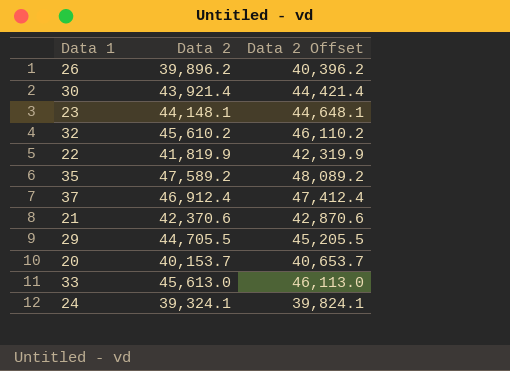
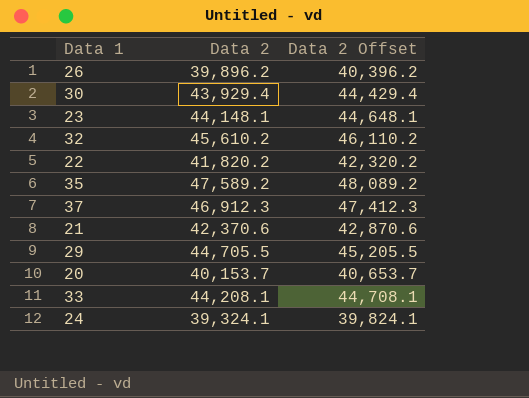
30 | Data 2: 43,921.4 -> 43,929.4
30 | Data 2 Offset: 44,421.4 -> 44,429.4
22 | Data 2: 41,819.9 -> 41,820.2
22 | Data 2 Offset: 42,319.9 -> 42,320.2
37 | Data 2: 46,912.4 -> 46,912.3
37 | Data 2 Offset: 47,412.4 -> 47,412.3
33 | Data 2: 45,613.0 -> 44,208.1
33 | Data 2 Offset: 46,113.0 -> 44,708.1

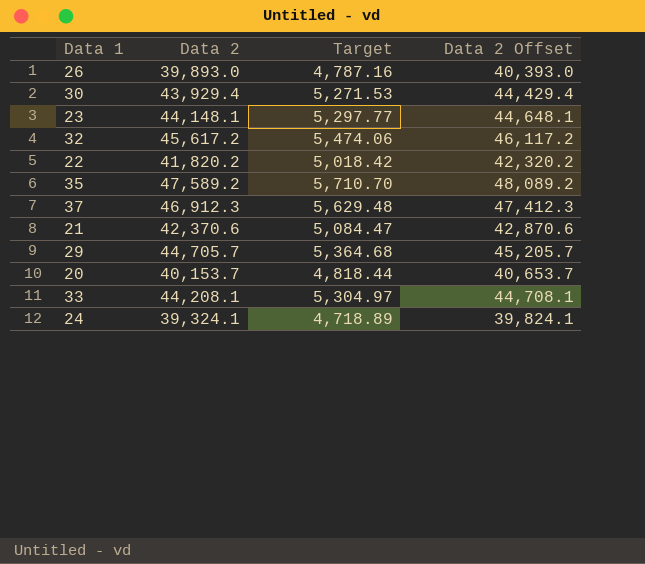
column Target | formula: none -> [Data 2] * 0.12
26 | Data 2: 39,896.2 -> 39,893.0
26 | Data 2 Offset: 40,396.2 -> 40,393.0
32 | Data 2: 45,610.2 -> 45,617.2
32 | Data 2 Offset: 46,110.2 -> 46,117.2
29 | Data 2: 44,705.5 -> 44,705.7
29 | Data 2 Offset: 45,205.5 -> 45,205.7

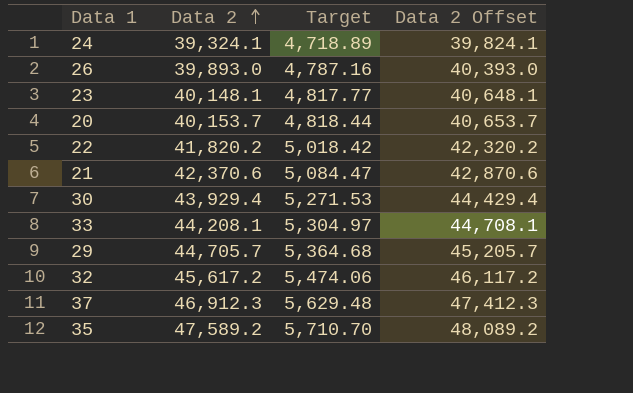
row order: none -> Data 2 ascending
23 | Data 2: 44,148.1 -> 40,148.1
23 | Target: 5,297.77 -> 4,817.77
23 | Data 2 Offset: 44,648.1 -> 40,648.1

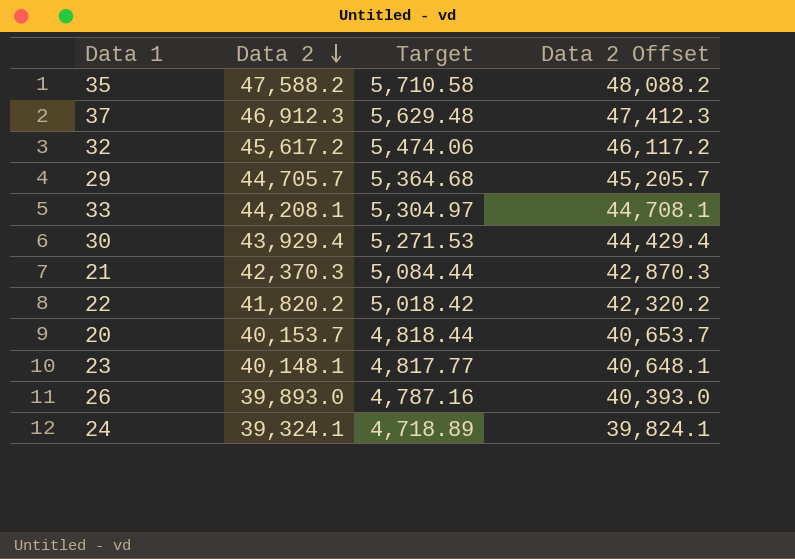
row order: Data 2 ascending -> Data 2 descending
35 | Data 2: 47,589.2 -> 47,588.2
35 | Target: 5,710.70 -> 5,710.58
35 | Data 2 Offset: 48,089.2 -> 48,088.2
21 | Data 2: 42,370.6 -> 42,370.3
21 | Target: 5,084.47 -> 5,084.44
21 | Data 2 Offset: 42,870.6 -> 42,870.3

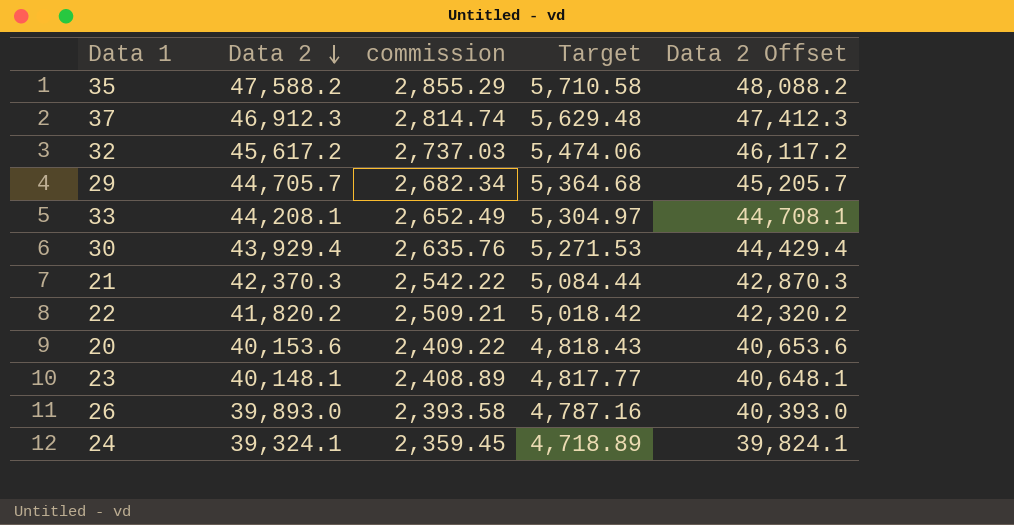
column commission | formula: none -> [Data 2] * 0.06
20 | Data 2: 40,153.7 -> 40,153.6
20 | Target: 4,818.44 -> 4,818.43
20 | Data 2 Offset: 40,653.7 -> 40,653.6

